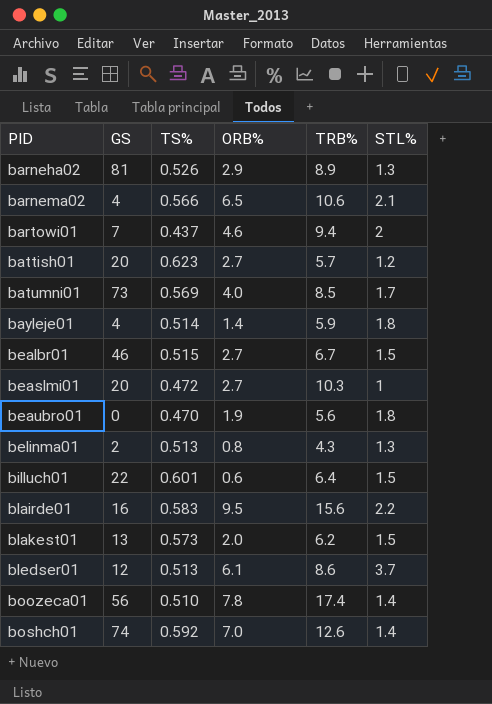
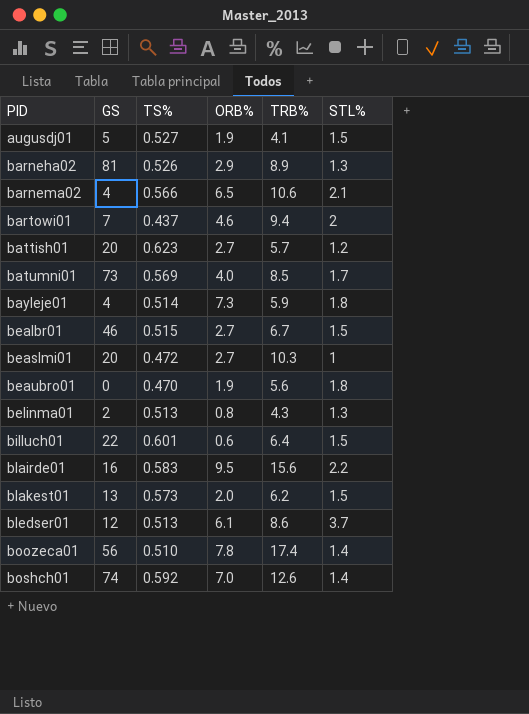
row augusdj01: none -> 5 | 0.527 | 1.9 | 4.1 | 1.5
bayleje01 | ORB%: 1.4 -> 7.3

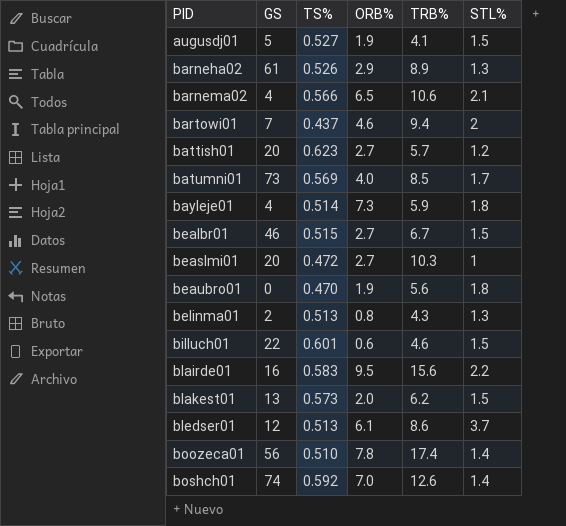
barneha02 | GS: 81 -> 61
billuch01 | TRB%: 6.4 -> 4.6

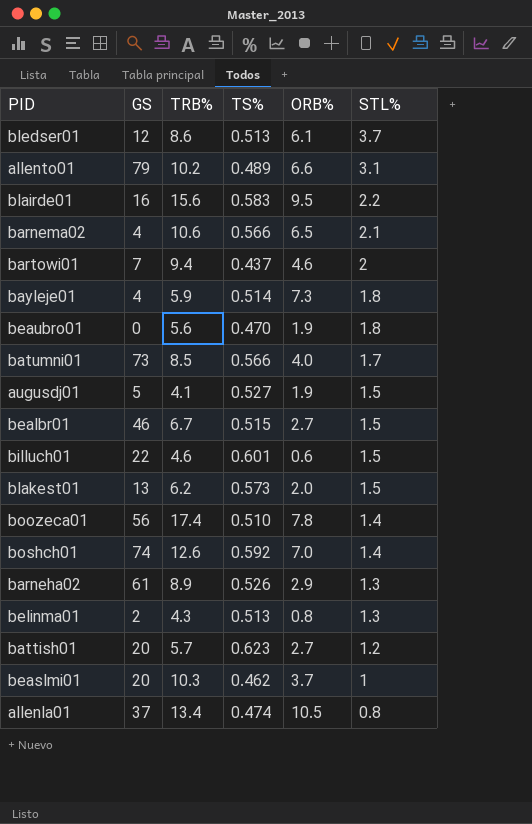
row order: PID ascending -> STL% descending
column TRB% | position: 5 -> 3
row allento01: none -> 79 | 10.2 | 0.489 | 6.6 | 3.1
batumni01 | TS%: 0.569 -> 0.566
beaslmi01 | TS%: 0.472 -> 0.462
beaslmi01 | ORB%: 2.7 -> 3.7
row allenla01: none -> 37 | 13.4 | 0.474 | 10.5 | 0.8

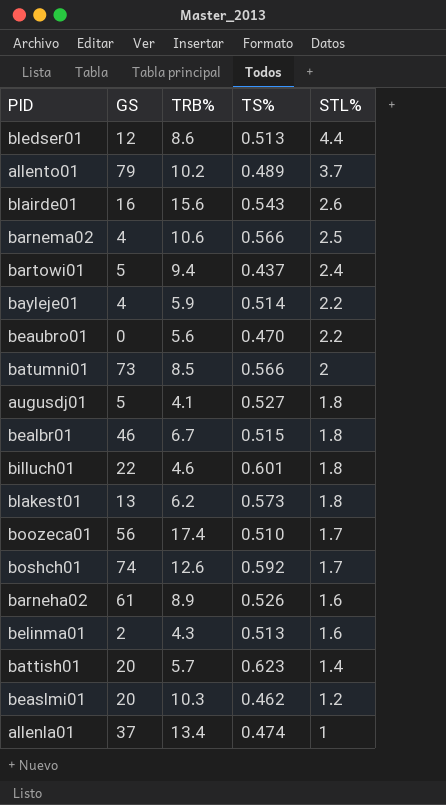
column ORB% | position: 5 -> none
bledser01 | STL%: 3.7 -> 4.4
allento01 | STL%: 3.1 -> 3.7
blairde01 | TS%: 0.583 -> 0.543
blairde01 | STL%: 2.2 -> 2.6
barnema02 | STL%: 2.1 -> 2.5
bartowi01 | GS: 7 -> 5
bartowi01 | STL%: 2 -> 2.4
bayleje01 | STL%: 1.8 -> 2.2
beaubro01 | STL%: 1.8 -> 2.2
batumni01 | STL%: 1.7 -> 2
augusdj01 | STL%: 1.5 -> 1.8
bealbr01 | STL%: 1.5 -> 1.8
billuch01 | STL%: 1.5 -> 1.8
blakest01 | STL%: 1.5 -> 1.8
boozeca01 | STL%: 1.4 -> 1.7
boshch01 | STL%: 1.4 -> 1.7
barneha02 | STL%: 1.3 -> 1.6
belinma01 | STL%: 1.3 -> 1.6
battish01 | STL%: 1.2 -> 1.4
beaslmi01 | STL%: 1 -> 1.2
allenla01 | STL%: 0.8 -> 1

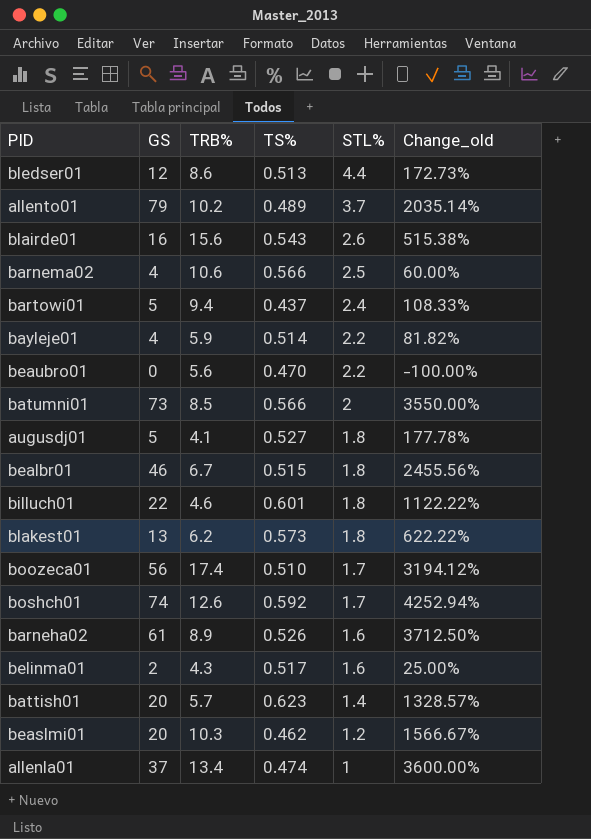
column Change_old | formula: none -> ([GS] - [STL%]) / [STL%]
belinma01 | TS%: 0.513 -> 0.517

